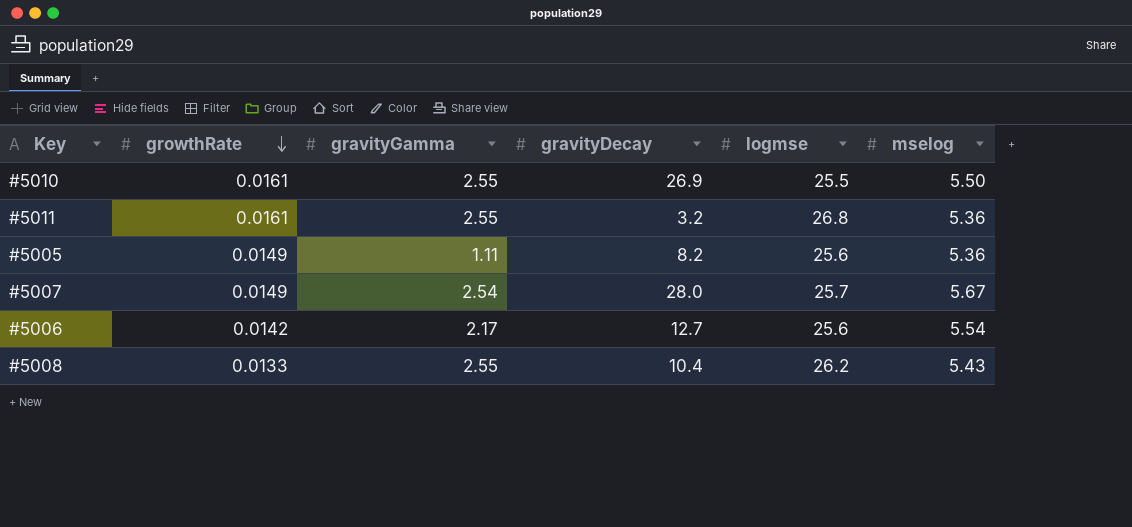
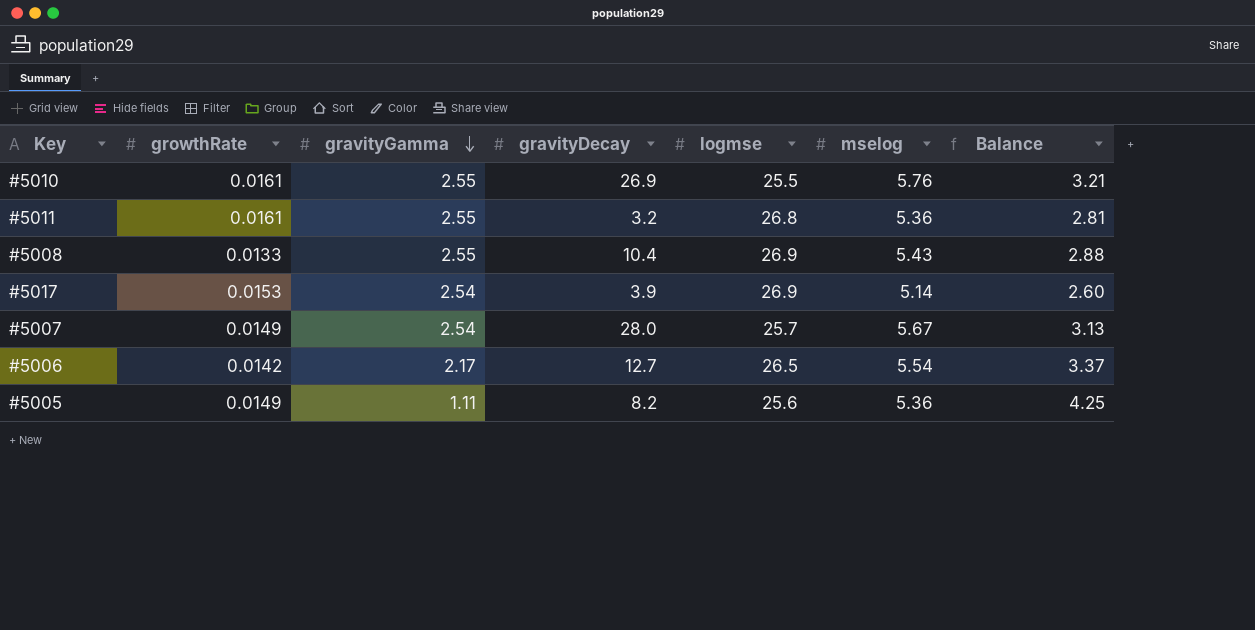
row order: growthRate descending -> gravityGamma descending
column Balance | formula: none -> [mselog] - [gravityGamma]
#5010 | mselog: 5.50 -> 5.76
#5008 | logmse: 26.2 -> 26.9
row #5017: none -> 0.0153 | 2.54 | 3.9 | 26.9 | 5.14 | 2.60
#5006 | logmse: 25.6 -> 26.5

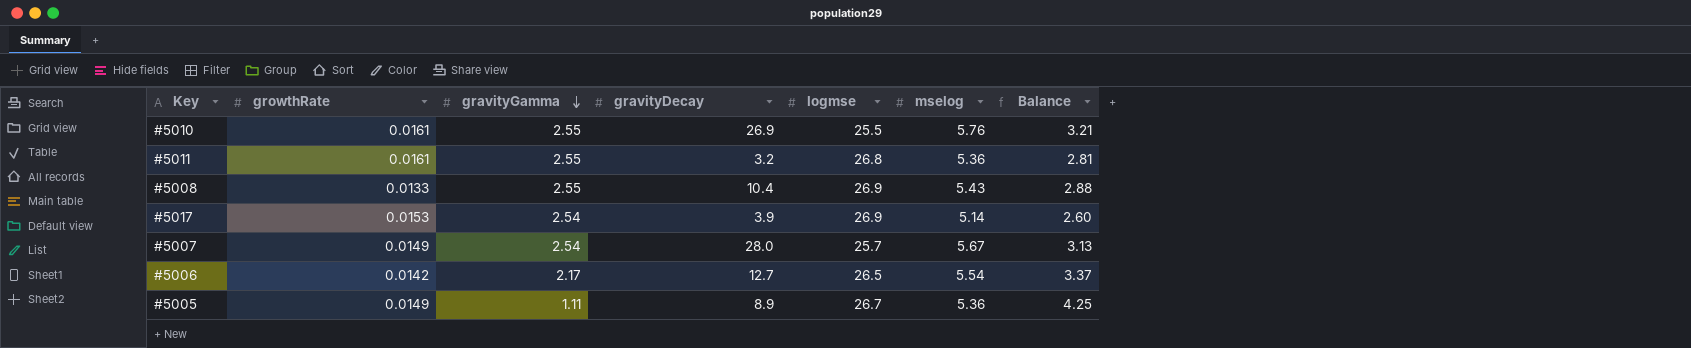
#5005 | gravityDecay: 8.2 -> 8.9
#5005 | logmse: 25.6 -> 26.7

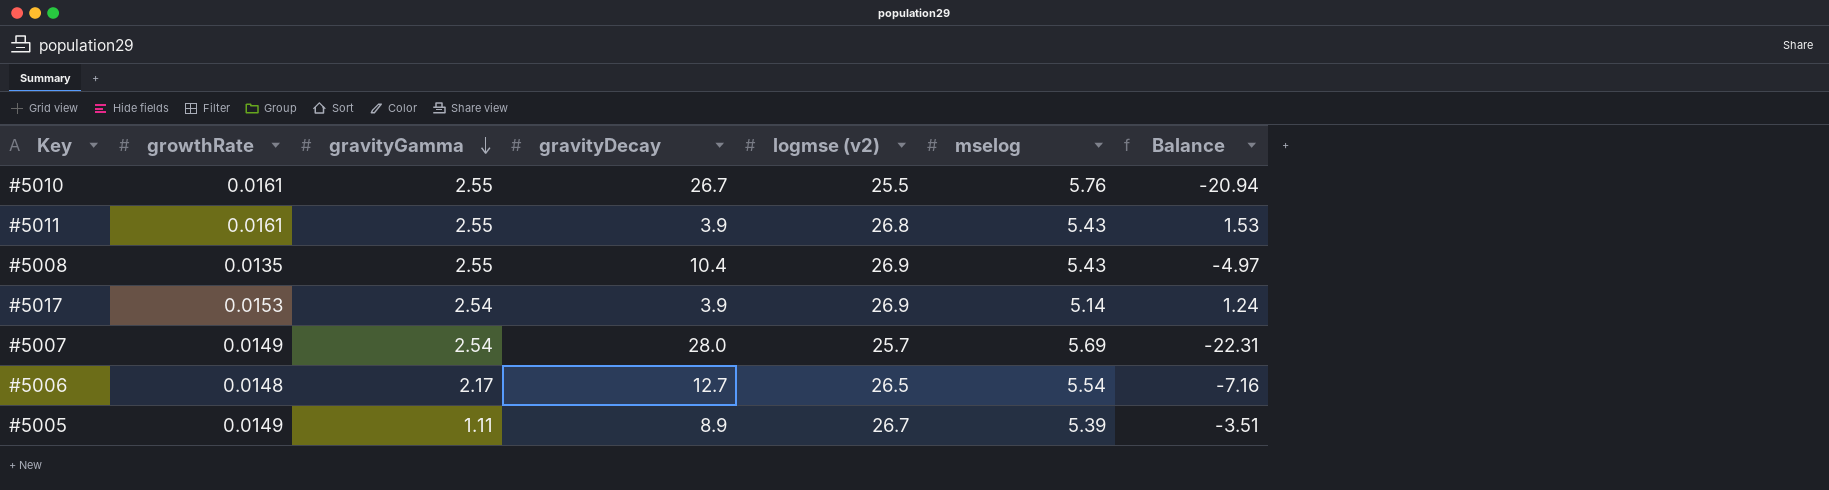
column name: logmse -> logmse (v2)
column Balance | formula: [mselog] - [gravityGamma] -> [mselog] - [gravityDecay]
#5010 | gravityDecay: 26.9 -> 26.7
#5011 | gravityDecay: 3.2 -> 3.9
#5011 | mselog: 5.36 -> 5.43
#5008 | growthRate: 0.0133 -> 0.0135
#5007 | mselog: 5.67 -> 5.69
#5006 | growthRate: 0.0142 -> 0.0148
#5005 | mselog: 5.36 -> 5.39

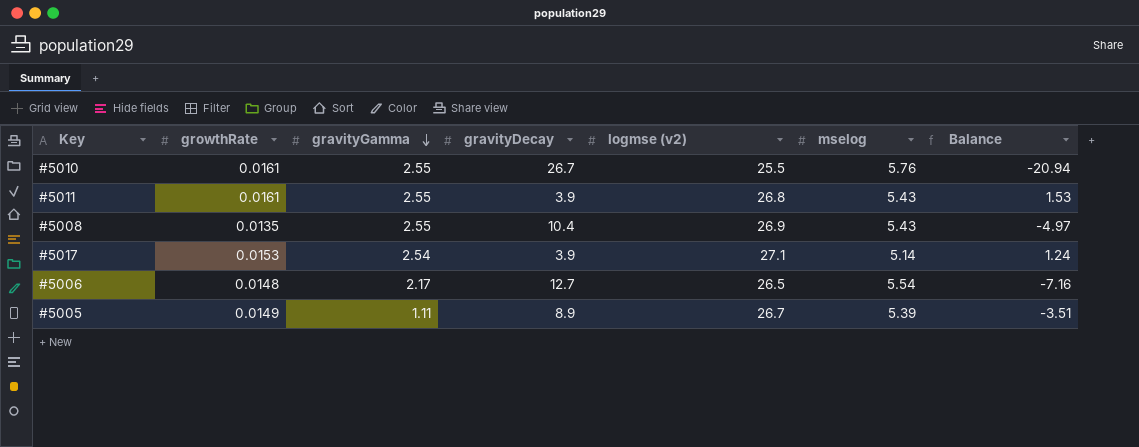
row #5007: 0.0149 | 2.54 | 28.0 | 25.7 | 5.69 | -22.31 -> none
#5017 | logmse (v2): 26.9 -> 27.1

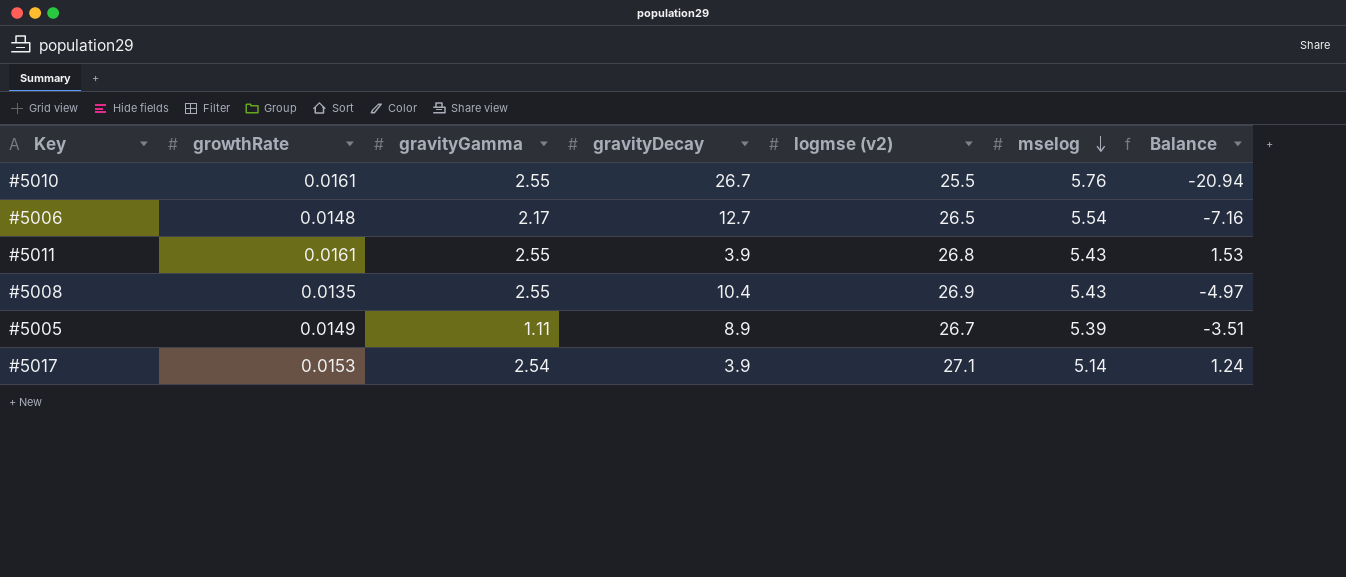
row order: gravityGamma descending -> mselog descending

